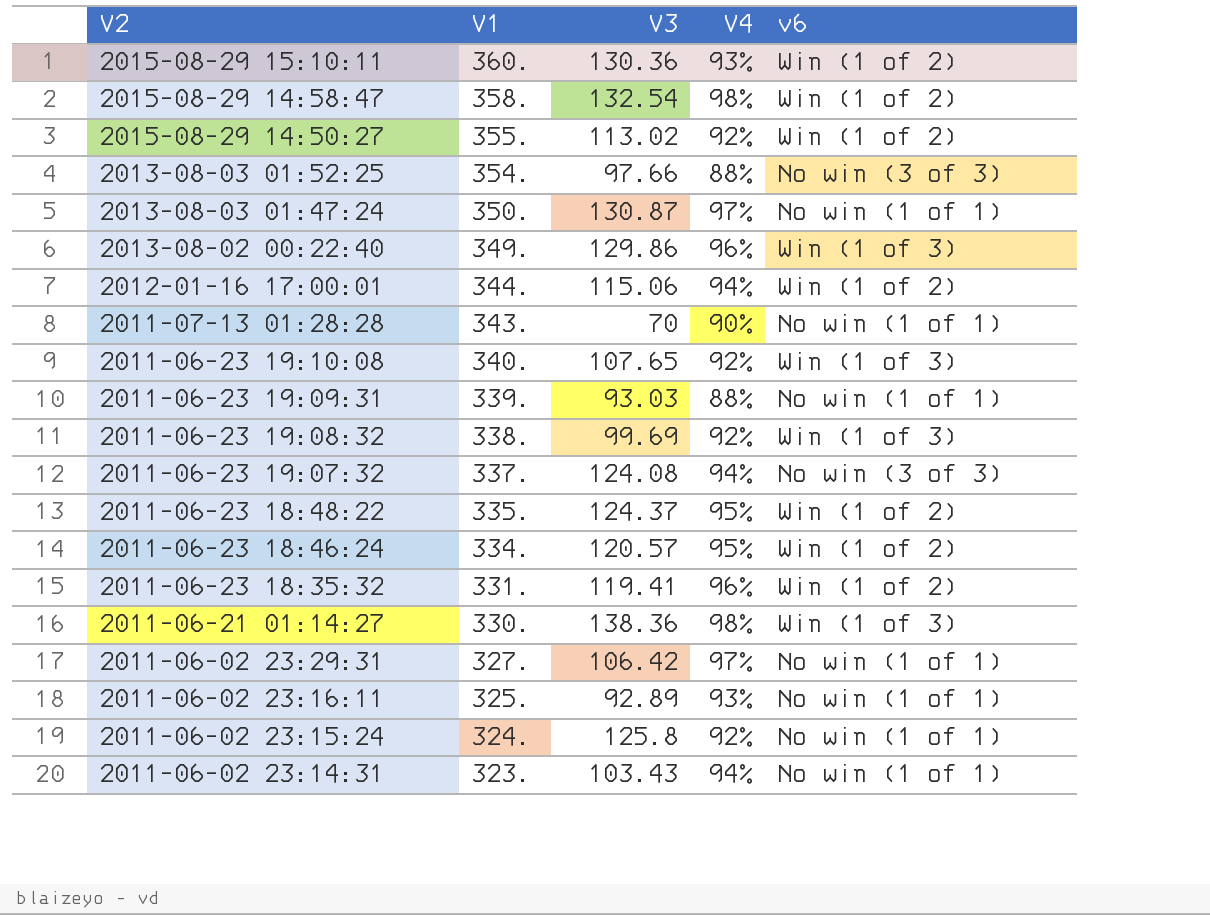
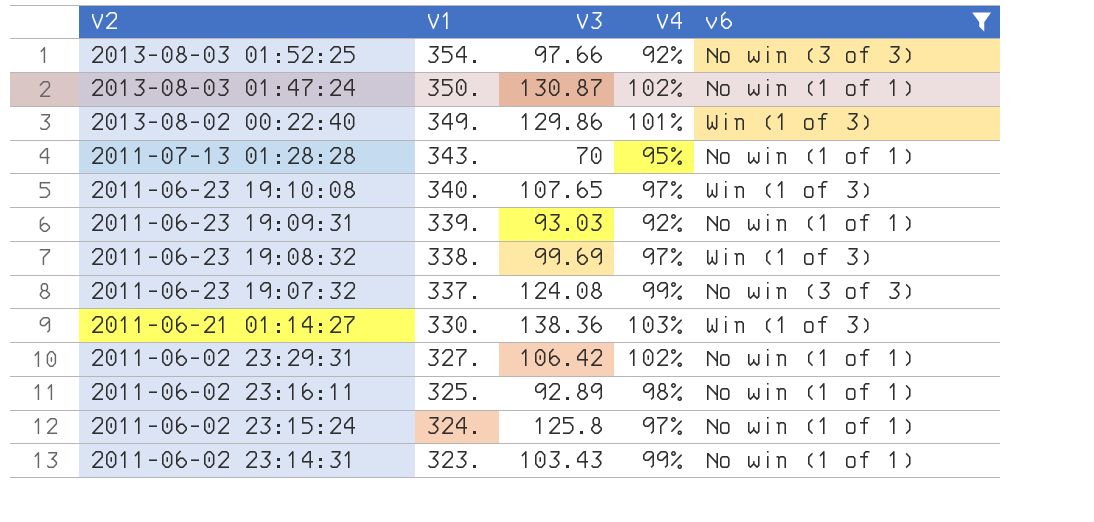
filter: none -> v6 != Win (1 of 2)
2013-08-03 01:52:25 | V4: 88% -> 92%
2013-08-03 01:47:24 | V4: 97% -> 102%
2013-08-02 00:22:40 | V4: 96% -> 101%
2011-07-13 01:28:28 | V4: 90% -> 95%
2011-06-23 19:10:08 | V4: 92% -> 97%
2011-06-23 19:09:31 | V4: 88% -> 92%
2011-06-23 19:08:32 | V4: 92% -> 97%
2011-06-23 19:07:32 | V4: 94% -> 99%
2011-06-21 01:14:27 | V4: 98% -> 103%
2011-06-02 23:29:31 | V4: 97% -> 102%
2011-06-02 23:16:11 | V4: 93% -> 98%
2011-06-02 23:15:24 | V4: 92% -> 97%
2011-06-02 23:14:31 | V4: 94% -> 99%

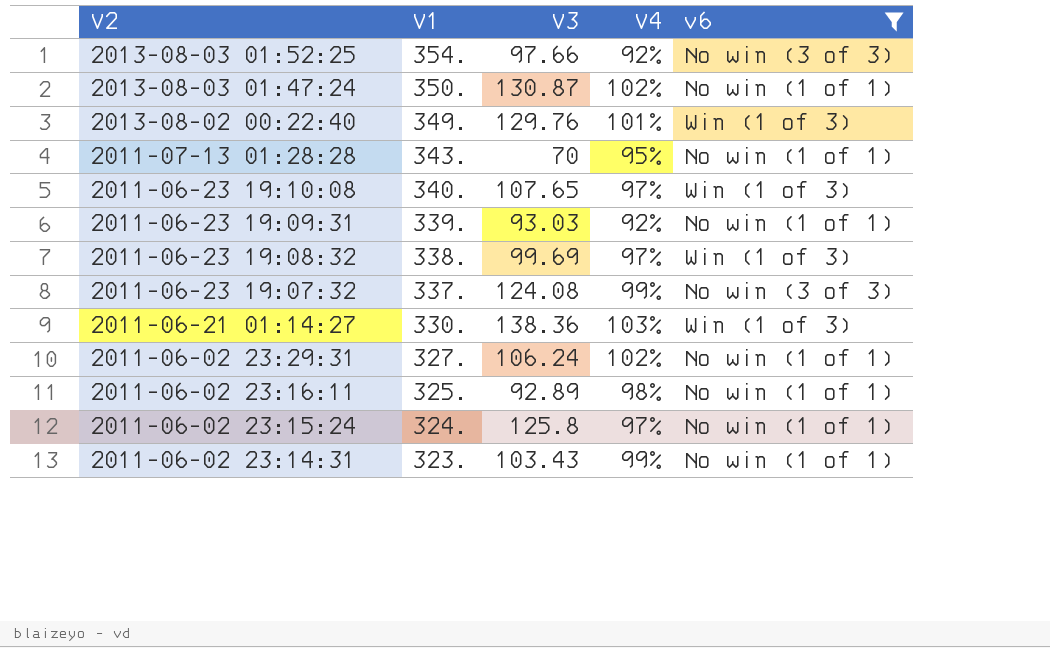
2013-08-02 00:22:40 | V3: 129.86 -> 129.76
2011-06-02 23:29:31 | V3: 106.42 -> 106.24

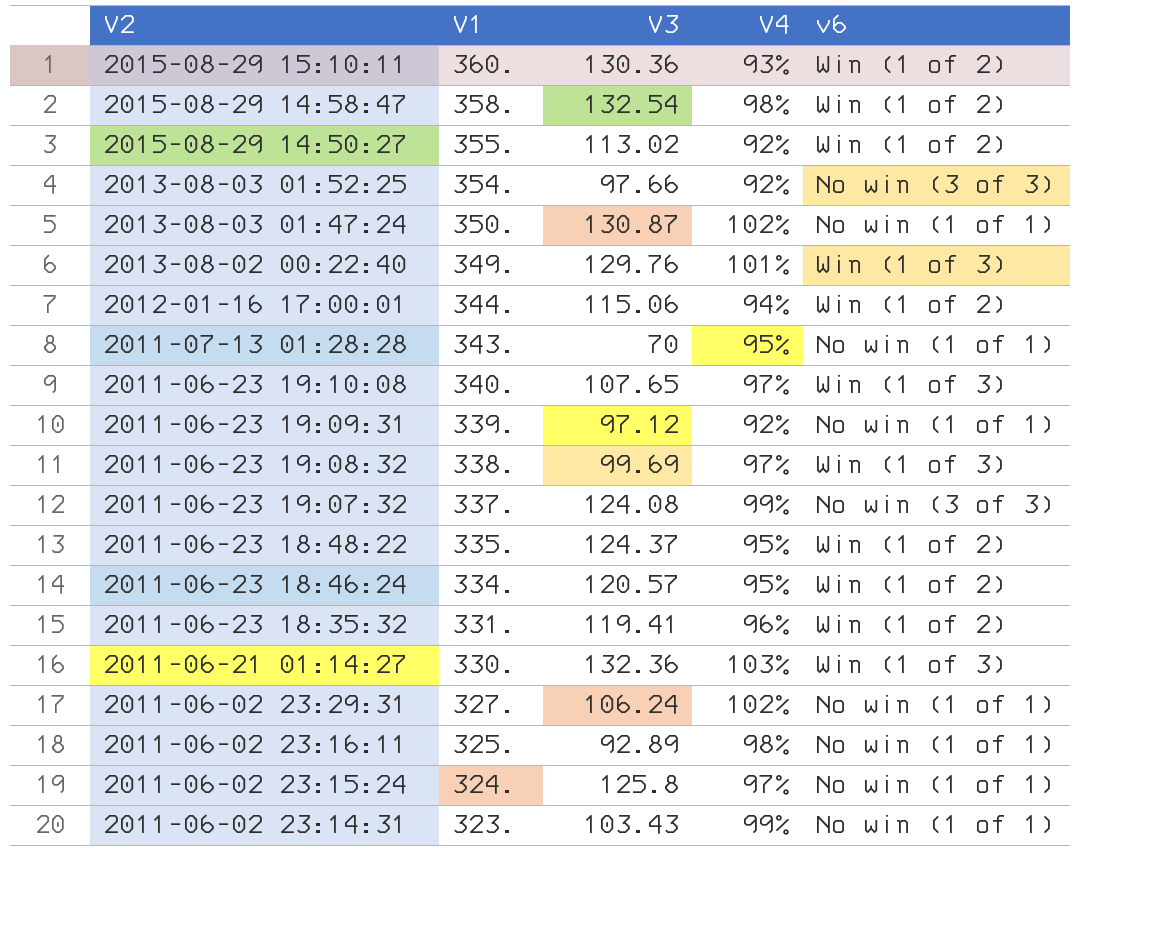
filter: v6 != Win (1 of 2) -> none
2011-06-23 19:09:31 | V3: 93.03 -> 97.12
2011-06-21 01:14:27 | V3: 138.36 -> 132.36

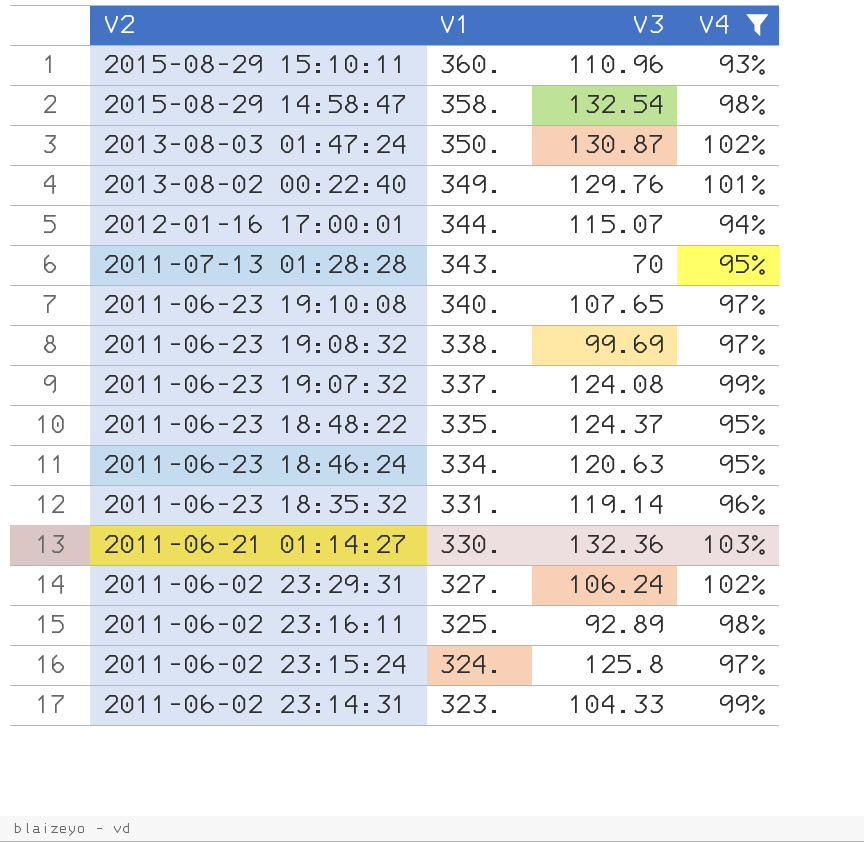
filter: none -> V4 != 92%
column v6 | position: 5 -> none
2015-08-29 15:10:11 | V3: 130.36 -> 110.96
2012-01-16 17:00:01 | V3: 115.06 -> 115.07
2011-06-23 18:46:24 | V3: 120.57 -> 120.63
2011-06-23 18:35:32 | V3: 119.41 -> 119.14
2011-06-02 23:14:31 | V3: 103.43 -> 104.33

